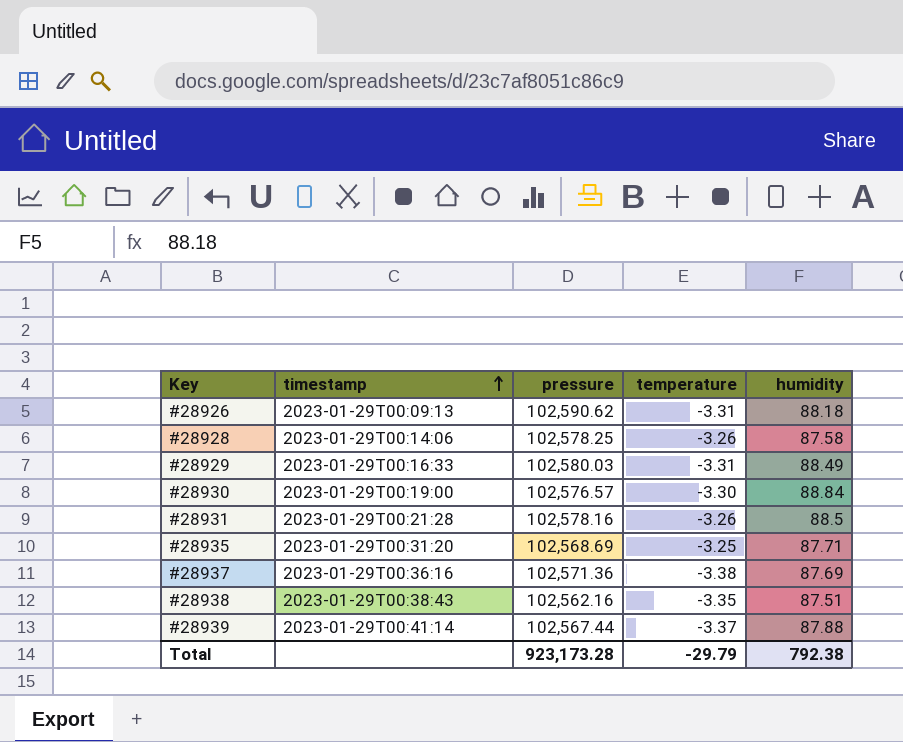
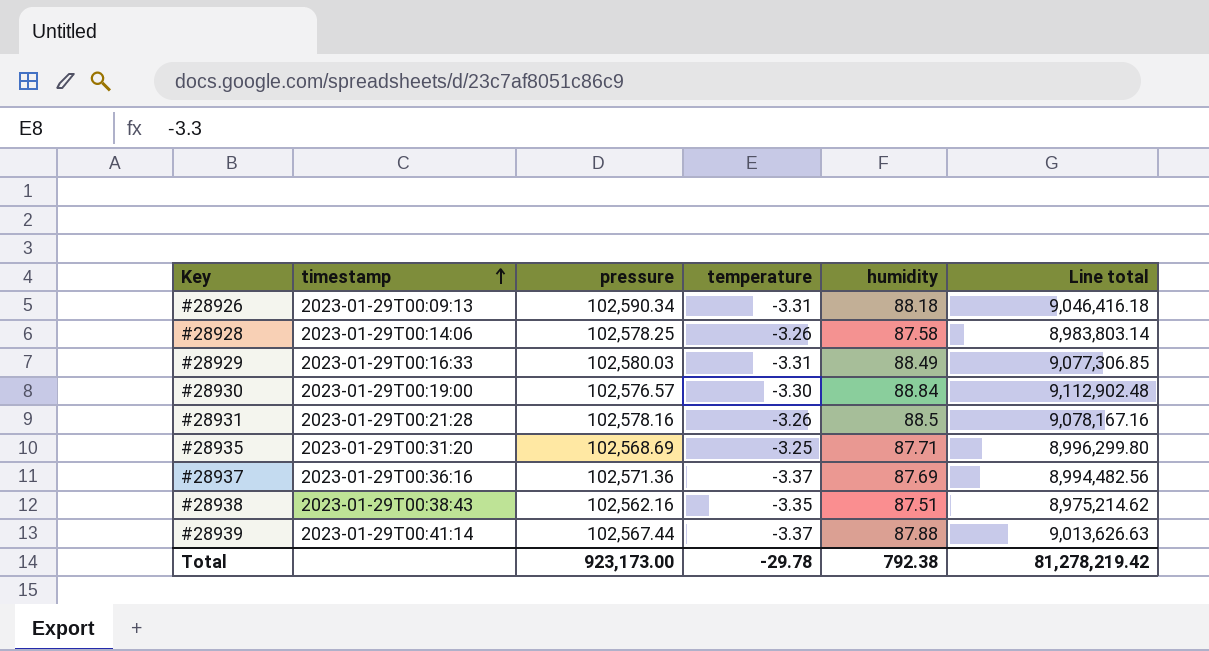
column Line total | formula: none -> [pressure] * [humidity]
#28926 | pressure: 102,590.62 -> 102,590.34
#28937 | temperature: -3.38 -> -3.37
Total | pressure: 923,173.28 -> 923,173.00
Total | temperature: -29.79 -> -29.78

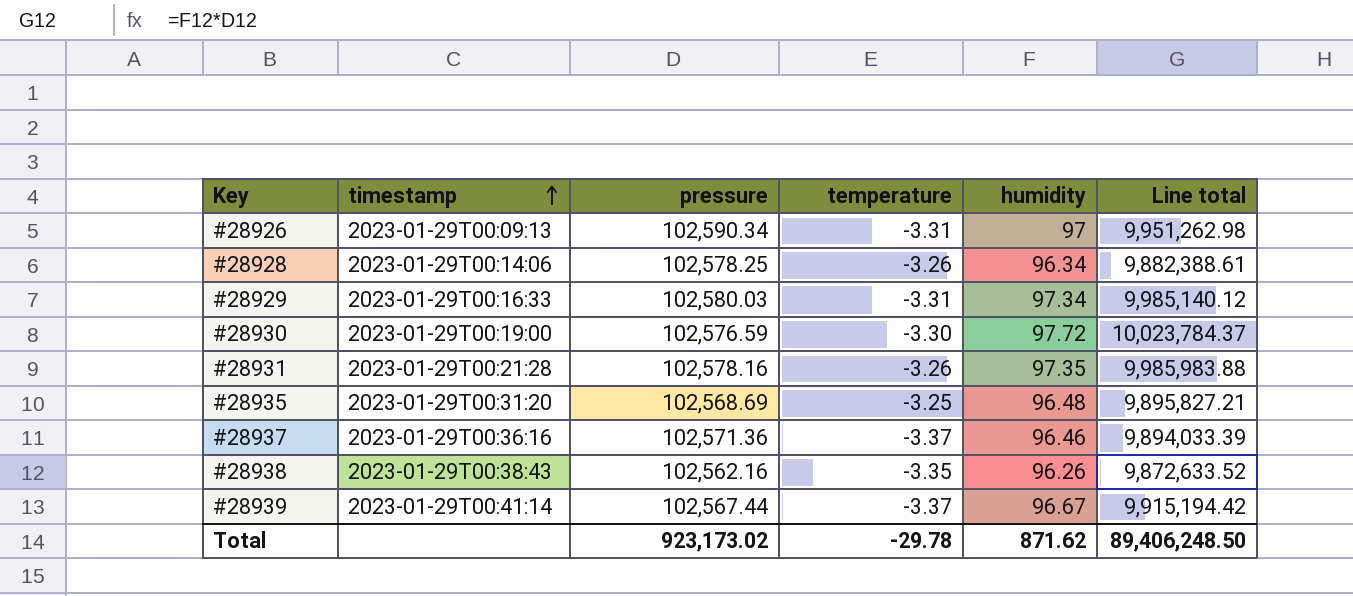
#28926 | humidity: 88.18 -> 97
#28926 | Line total: 9,046,416.18 -> 9,951,262.98
#28928 | humidity: 87.58 -> 96.34
#28928 | Line total: 8,983,803.14 -> 9,882,388.61
#28929 | humidity: 88.49 -> 97.34
#28929 | Line total: 9,077,306.85 -> 9,985,140.12
#28930 | pressure: 102,576.57 -> 102,576.59
#28930 | humidity: 88.84 -> 97.72
#28930 | Line total: 9,112,902.48 -> 10,023,784.37
#28931 | humidity: 88.5 -> 97.35
#28931 | Line total: 9,078,167.16 -> 9,985,983.88
#28935 | humidity: 87.71 -> 96.48
#28935 | Line total: 8,996,299.80 -> 9,895,827.21
#28937 | humidity: 87.69 -> 96.46
#28937 | Line total: 8,994,482.56 -> 9,894,033.39
#28938 | humidity: 87.51 -> 96.26
#28938 | Line total: 8,975,214.62 -> 9,872,633.52
#28939 | humidity: 87.88 -> 96.67
#28939 | Line total: 9,013,626.63 -> 9,915,194.42
Total | pressure: 923,173.00 -> 923,173.02
Total | humidity: 792.38 -> 871.62
Total | Line total: 81,278,219.42 -> 89,406,248.50

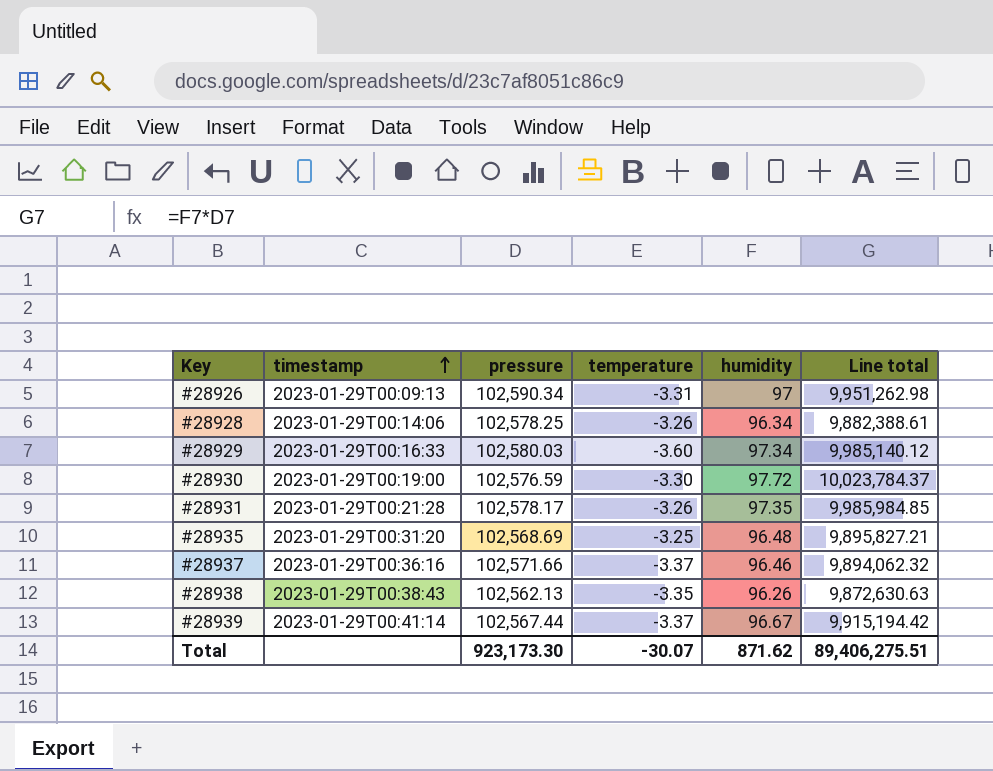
#28929 | temperature: -3.31 -> -3.60
#28931 | pressure: 102,578.16 -> 102,578.17
#28931 | Line total: 9,985,983.88 -> 9,985,984.85
#28937 | pressure: 102,571.36 -> 102,571.66
#28937 | Line total: 9,894,033.39 -> 9,894,062.32
#28938 | pressure: 102,562.16 -> 102,562.13
#28938 | Line total: 9,872,633.52 -> 9,872,630.63
Total | pressure: 923,173.02 -> 923,173.30
Total | temperature: -29.78 -> -30.07
Total | Line total: 89,406,248.50 -> 89,406,275.51

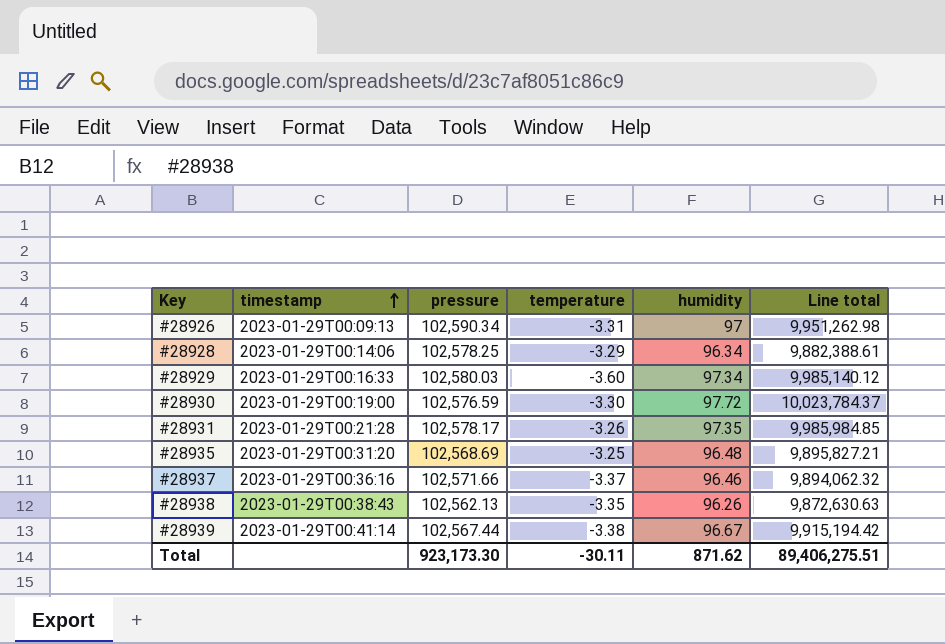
#28928 | temperature: -3.26 -> -3.29
#28939 | temperature: -3.37 -> -3.38
Total | temperature: -30.07 -> -30.11

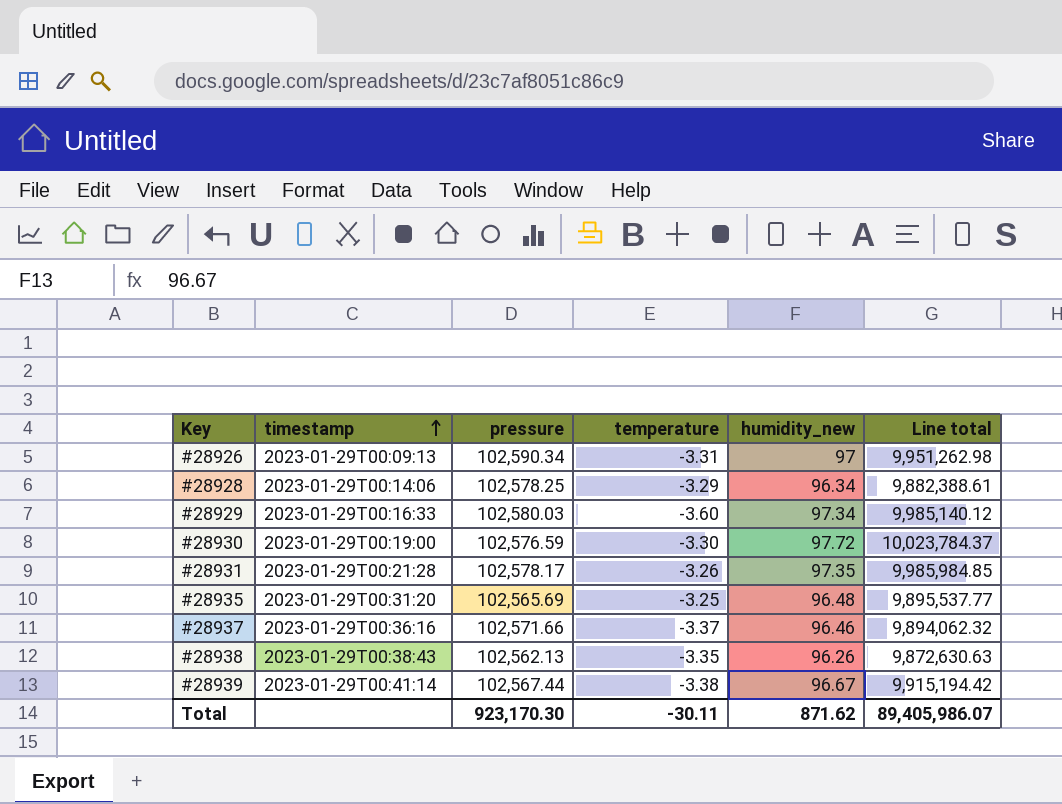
column name: humidity -> humidity_new
#28935 | pressure: 102,568.69 -> 102,565.69
#28935 | Line total: 9,895,827.21 -> 9,895,537.77
Total | pressure: 923,173.30 -> 923,170.30
Total | Line total: 89,406,275.51 -> 89,405,986.07

